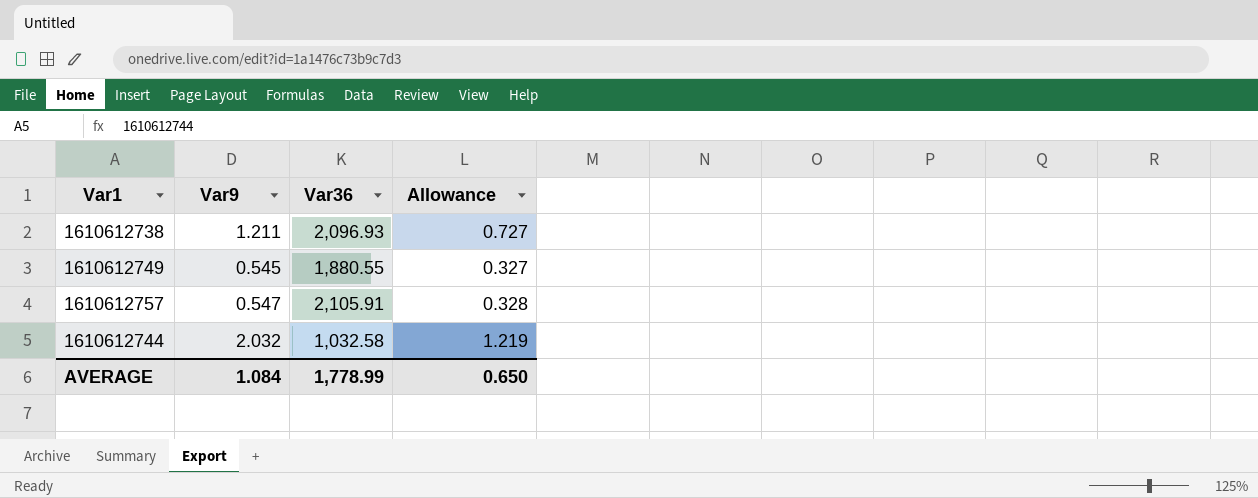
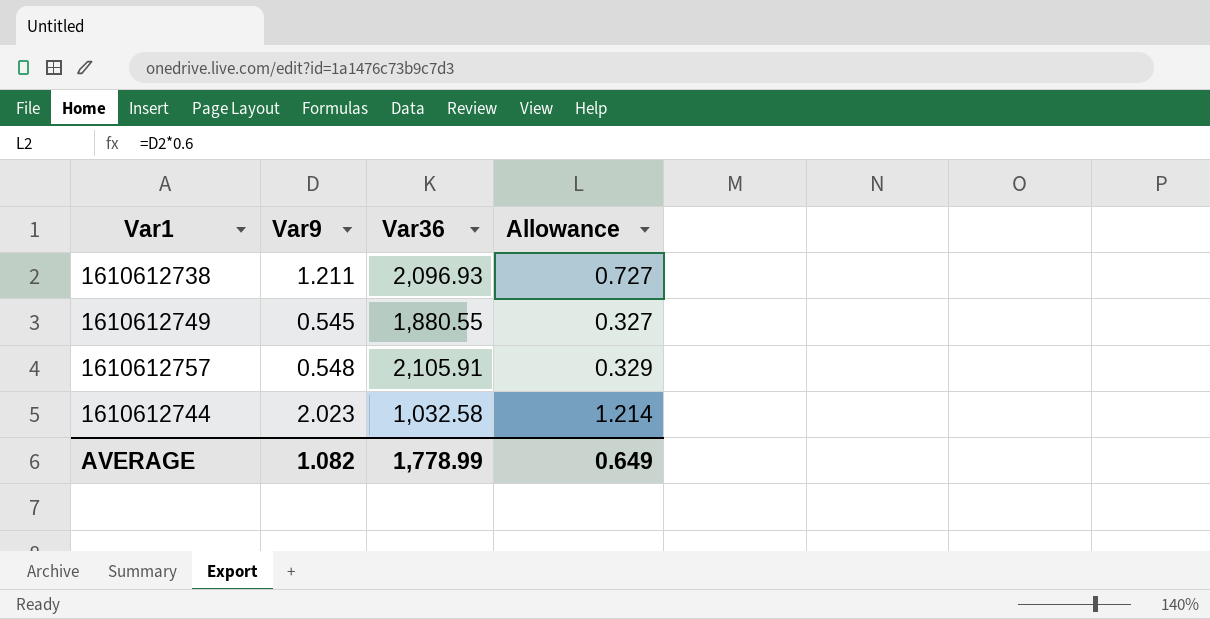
1610612757 | Var9: 0.547 -> 0.548
1610612757 | Allowance: 0.328 -> 0.329
1610612744 | Var9: 2.032 -> 2.023
1610612744 | Allowance: 1.219 -> 1.214
AVERAGE | Var9: 1.084 -> 1.082
AVERAGE | Allowance: 0.650 -> 0.649

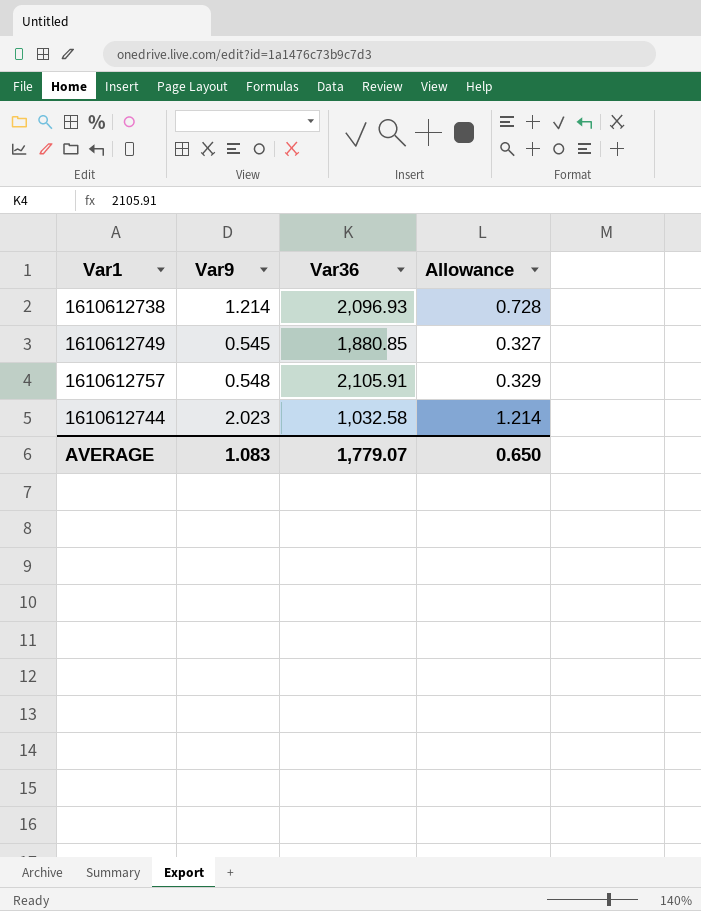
1610612738 | Var9: 1.211 -> 1.214
1610612738 | Allowance: 0.727 -> 0.728
1610612749 | Var36: 1,880.55 -> 1,880.85
AVERAGE | Var9: 1.082 -> 1.083
AVERAGE | Var36: 1,778.99 -> 1,779.07
AVERAGE | Allowance: 0.649 -> 0.650

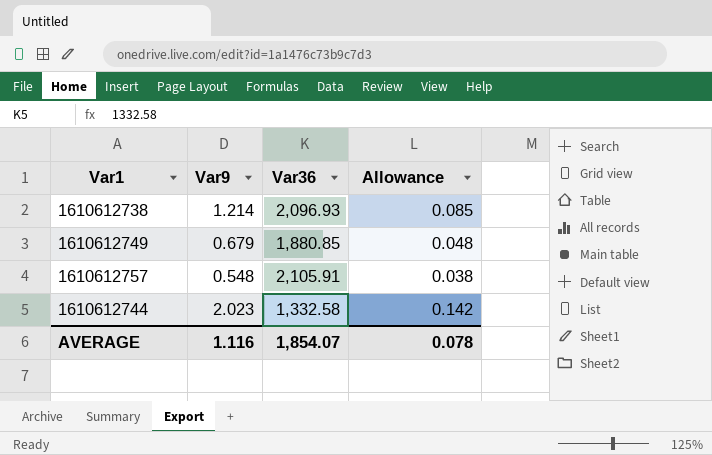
column Allowance | formula: [Var9] * 0.6 -> [Var9] * 0.07
1610612749 | Var9: 0.545 -> 0.679
1610612744 | Var36: 1,032.58 -> 1,332.58
AVERAGE | Var9: 1.083 -> 1.116
AVERAGE | Var36: 1,779.07 -> 1,854.07
AVERAGE | Allowance: 0.650 -> 0.078

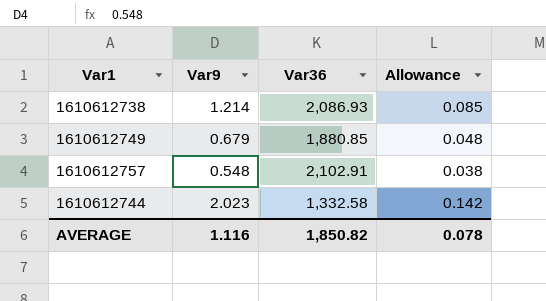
1610612738 | Var36: 2,096.93 -> 2,086.93
1610612757 | Var36: 2,105.91 -> 2,102.91
AVERAGE | Var36: 1,854.07 -> 1,850.82

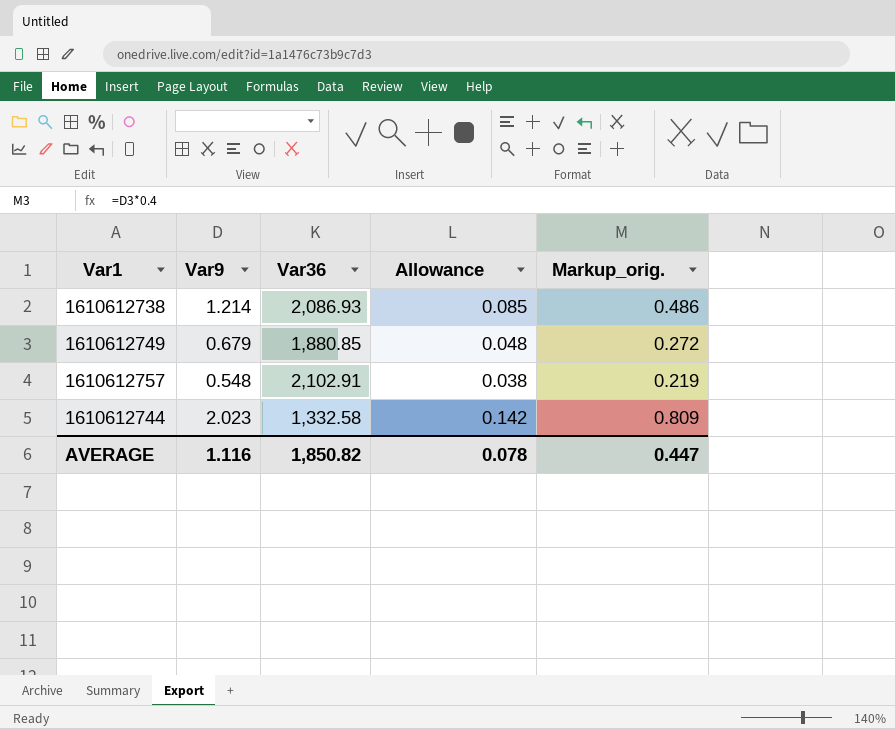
column Markup_orig. | formula: none -> [Var9] * 0.4

